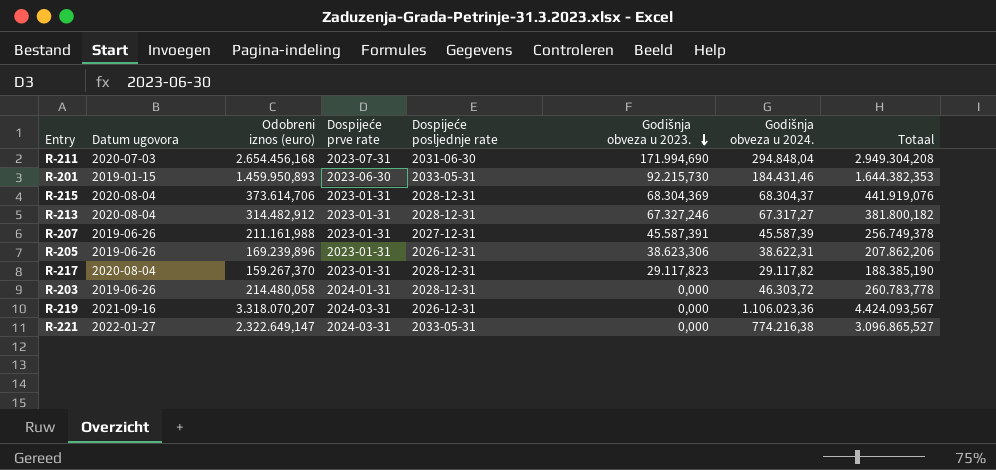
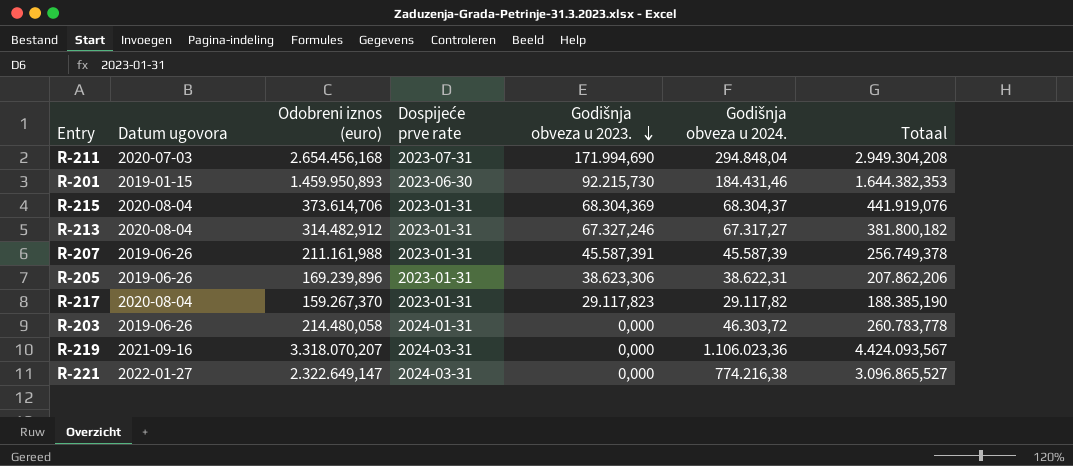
column Dospijeće posljednje rate | position: 5 -> none

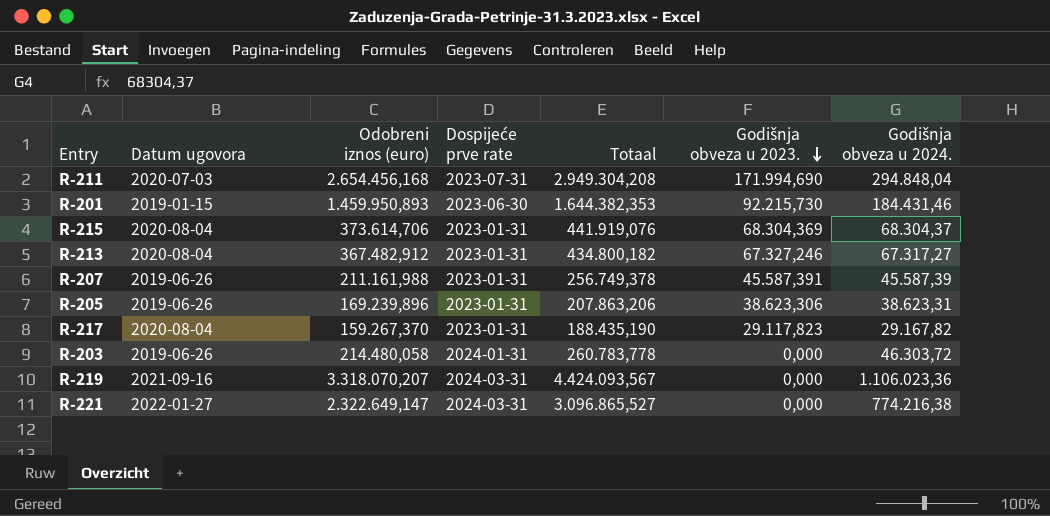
column Totaal | position: 7 -> 5
R-213 | Odobreni iznos (euro): 314.482,912 -> 367.482,912
R-213 | Totaal: 381.800,182 -> 434.800,182
R-205 | Totaal: 207.862,206 -> 207.863,206
R-205 | Godišnja obveza u 2024.: 38.622,31 -> 38.623,31
R-217 | Totaal: 188.385,190 -> 188.435,190
R-217 | Godišnja obveza u 2024.: 29.117,82 -> 29.167,82

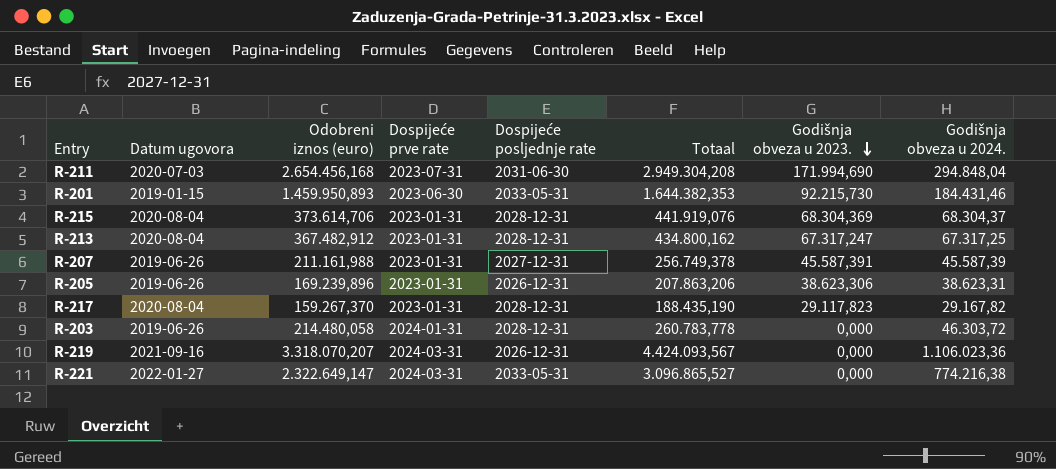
column Dospijeće posljednje rate | position: none -> 5
R-213 | Totaal: 434.800,182 -> 434.800,162
R-213 | Godišnja obveza u 2023.: 67.327,246 -> 67.317,247
R-213 | Godišnja obveza u 2024.: 67.317,27 -> 67.317,25

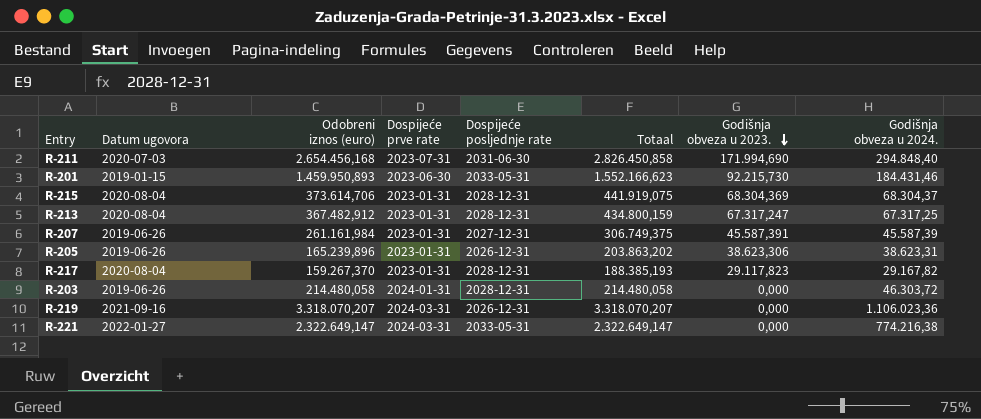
column Totaal | formula: [Odobreni iznos (euro)] + [Godišnja obveza u 2024.] -> [Odobreni iznos (euro)] + [Godišnja obveza u 2023.]
R-211 | Godišnja obveza u 2024.: 294.848,04 -> 294.848,40
R-207 | Odobreni iznos (euro): 211.161,988 -> 261.161,984
R-205 | Odobreni iznos (euro): 169.239,896 -> 165.239,896

